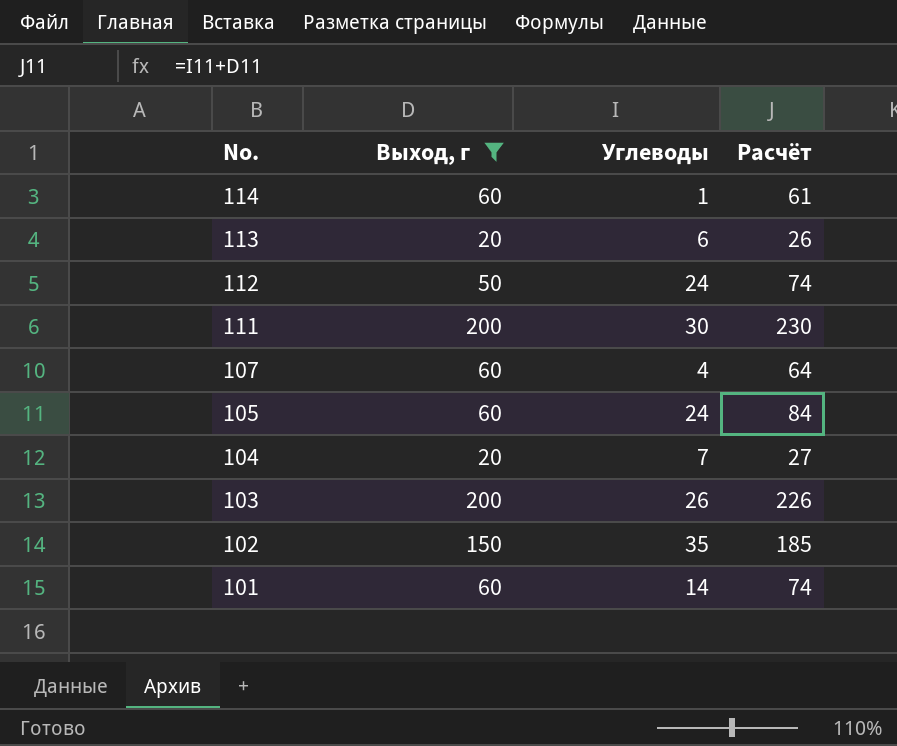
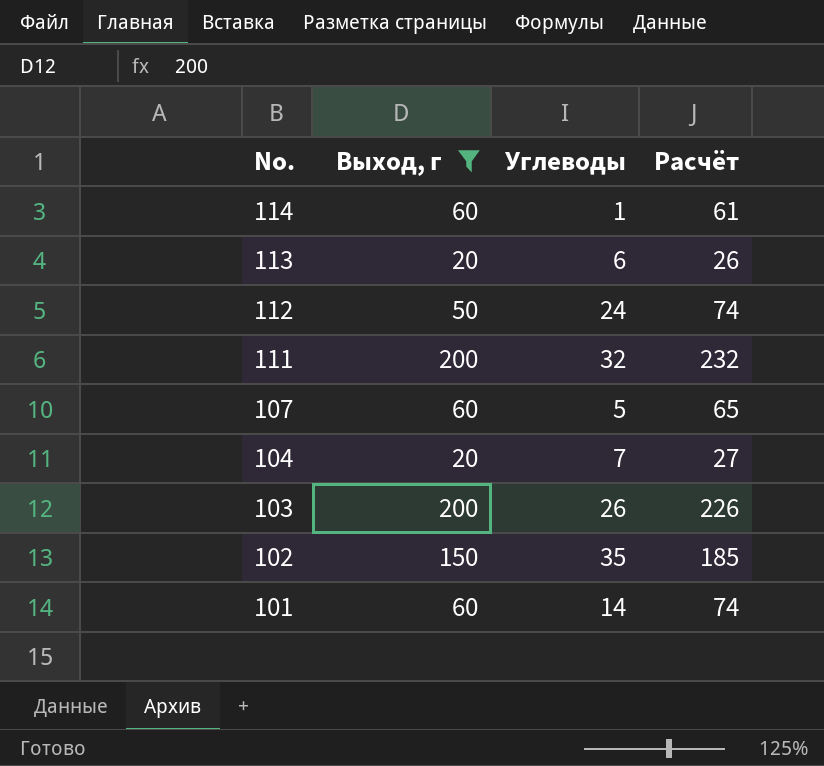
row 105: 60 | 24 | 84 -> none
111 | Углеводы: 30 -> 32
111 | Расчёт: 230 -> 232
107 | Углеводы: 4 -> 5
107 | Расчёт: 64 -> 65

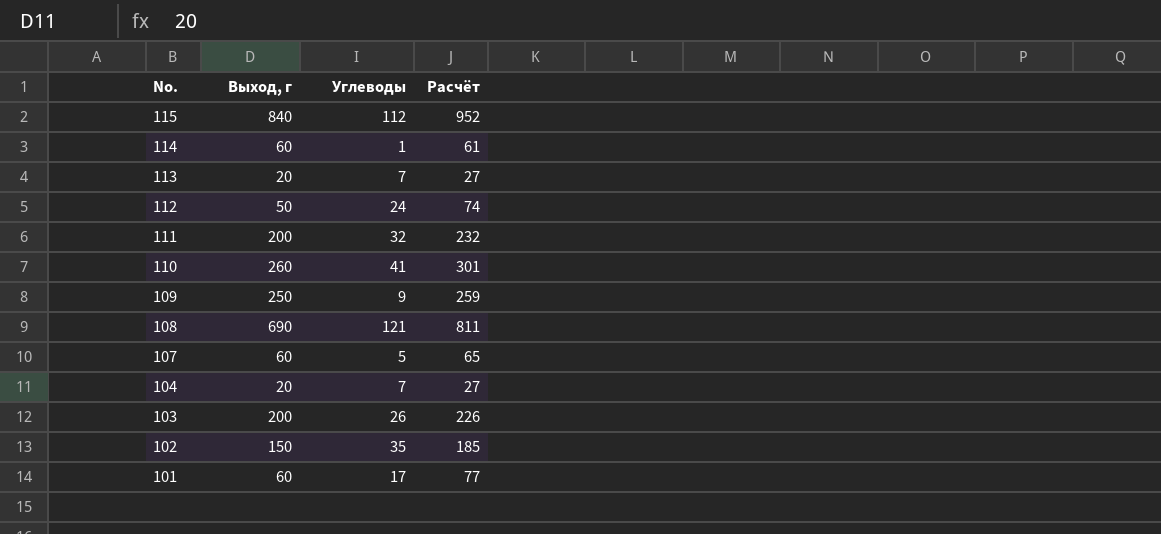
filter: Выход, г <= 200 -> none
113 | Углеводы: 6 -> 7
113 | Расчёт: 26 -> 27
101 | Углеводы: 14 -> 17
101 | Расчёт: 74 -> 77

